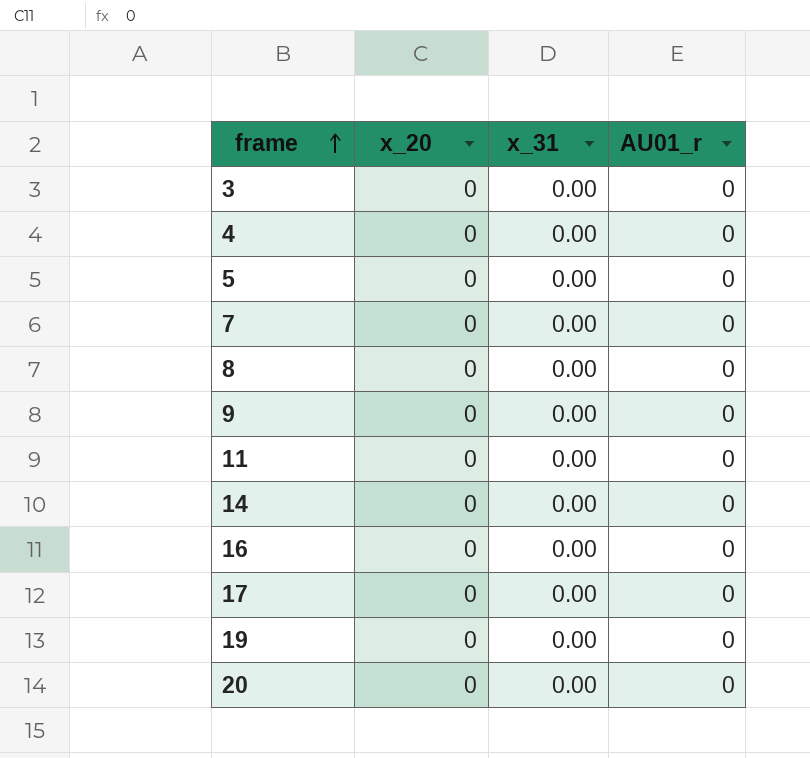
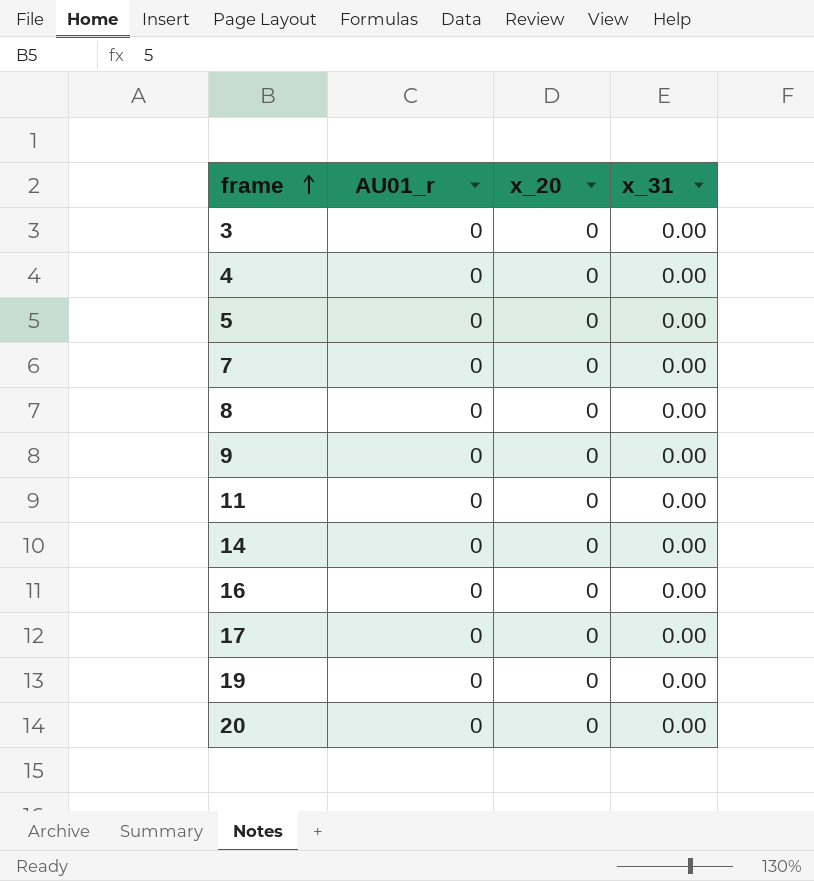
column AU01_r | position: 4 -> 2

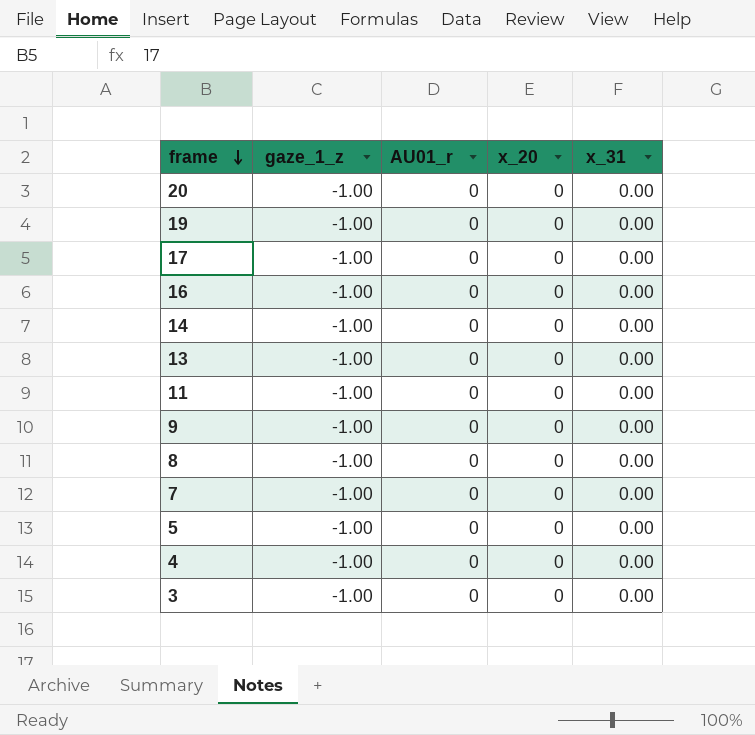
row order: frame ascending -> frame descending
column gaze_1_z | position: none -> 2
row 13: none -> -1.00 | 0 | 0 | 0.00

